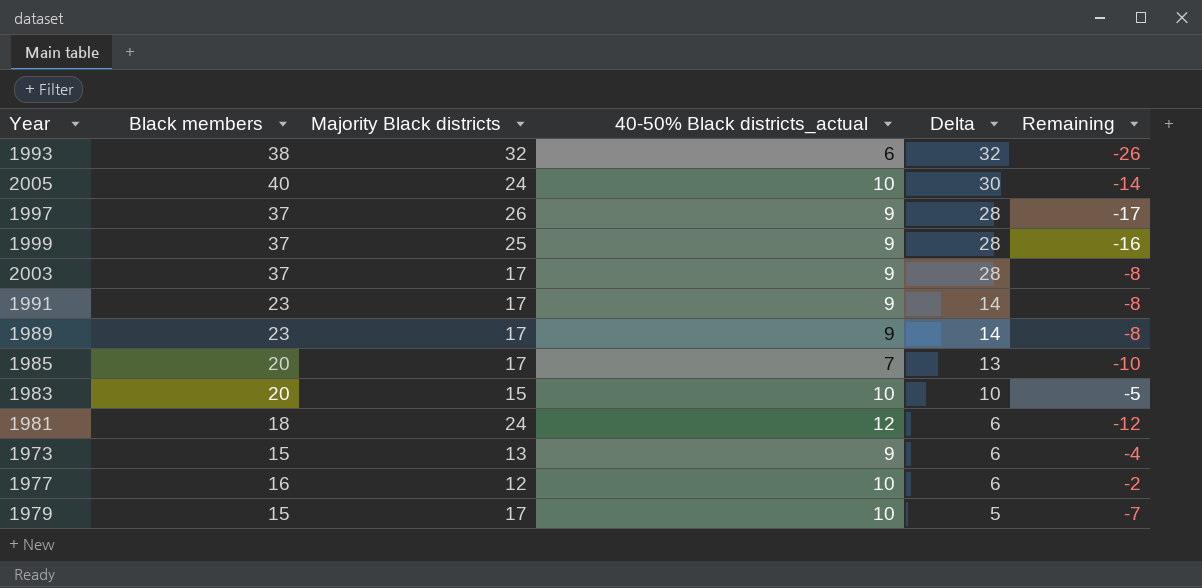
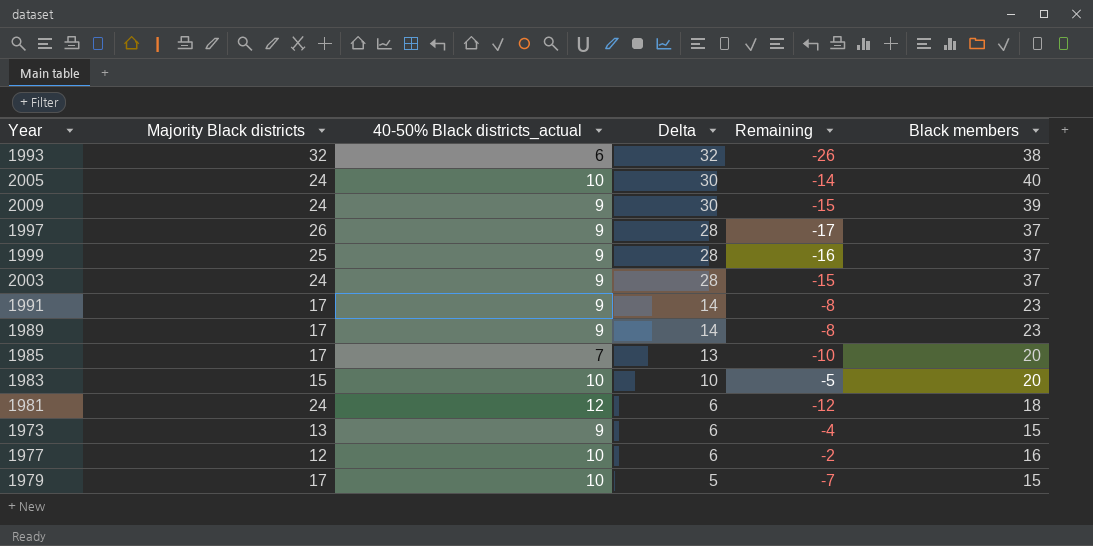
column Black members | position: 2 -> 6
row 2009: none -> 24 | 9 | 30 | -15 | 39
2003 | Majority Black districts: 17 -> 24
2003 | Remaining: -8 -> -15

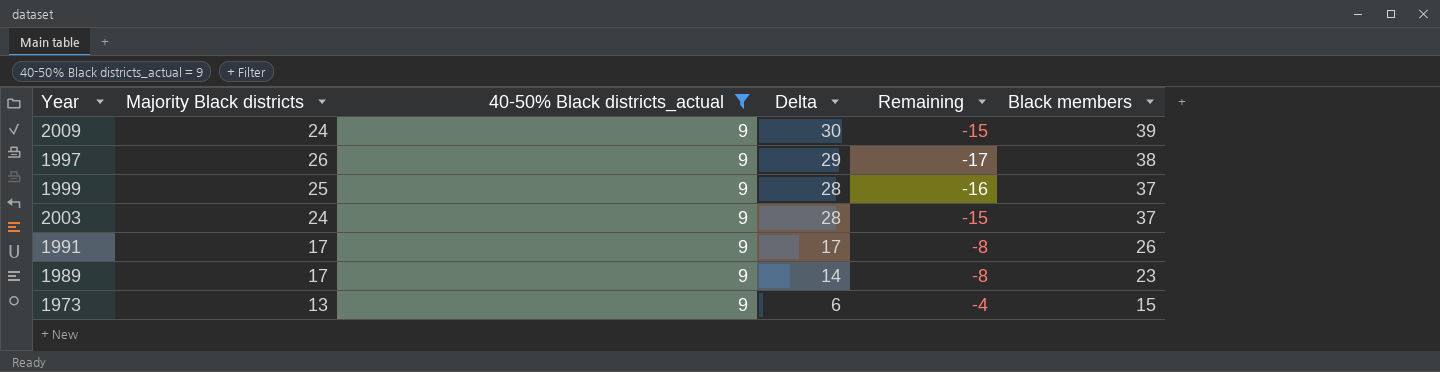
filter: none -> 40-50% Black districts_actual = 9
1997 | Delta: 28 -> 29
1997 | Black members: 37 -> 38
1991 | Delta: 14 -> 17
1991 | Black members: 23 -> 26

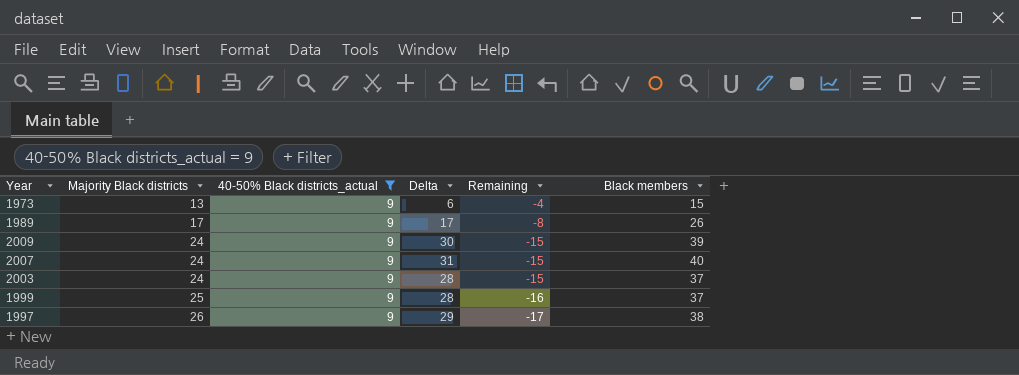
row order: Delta descending -> Majority Black districts ascending
row 1991: 17 | 9 | 17 | -8 | 26 -> none
1989 | Delta: 14 -> 17
1989 | Black members: 23 -> 26
row 2007: none -> 24 | 9 | 31 | -15 | 40

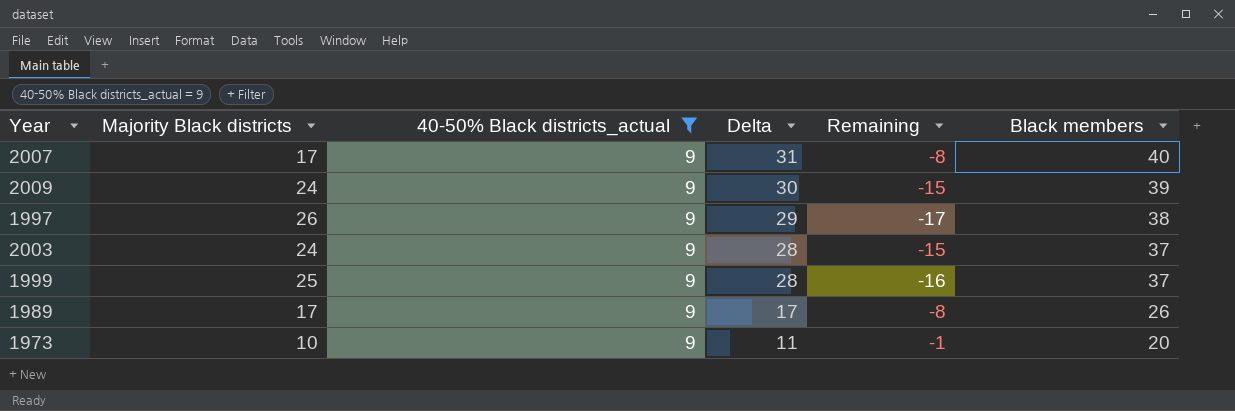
row order: Majority Black districts ascending -> Delta descending
2007 | Majority Black districts: 24 -> 17
2007 | Remaining: -15 -> -8
1973 | Majority Black districts: 13 -> 10
1973 | Delta: 6 -> 11
1973 | Remaining: -4 -> -1
1973 | Black members: 15 -> 20

